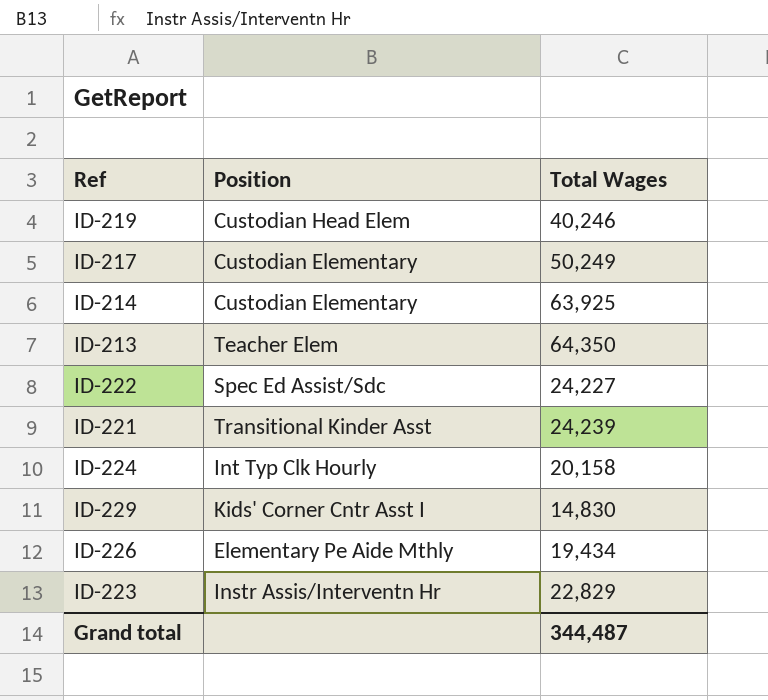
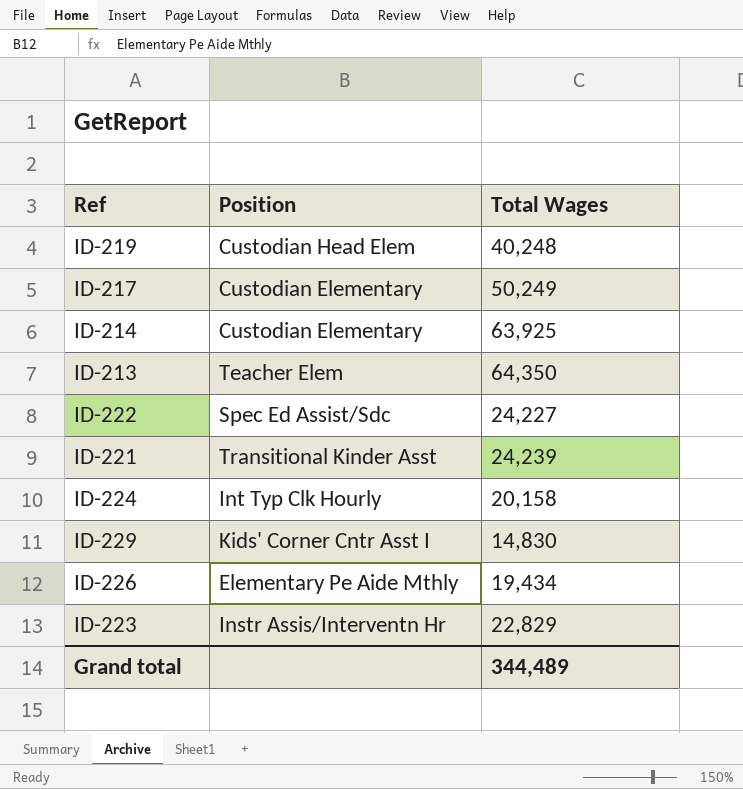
ID-219 | Total Wages: 40,246 -> 40,248
Grand total | Total Wages: 344,487 -> 344,489

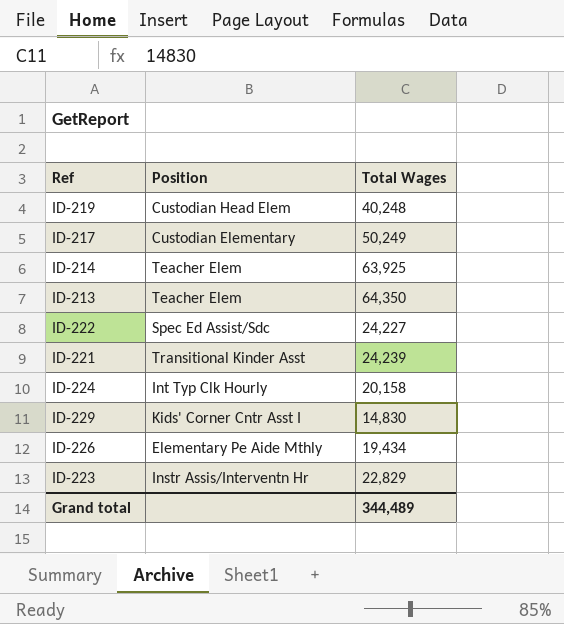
ID-214 | Position: Custodian Elementary -> Teacher Elem

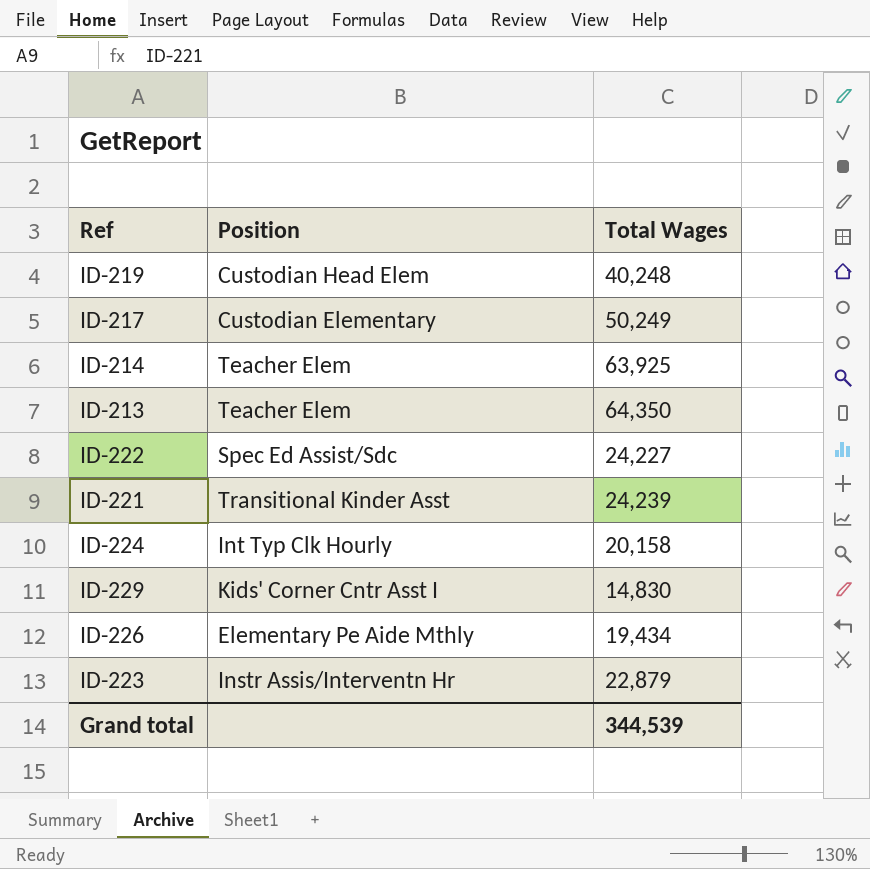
ID-223 | Total Wages: 22,829 -> 22,879
Grand total | Total Wages: 344,489 -> 344,539

